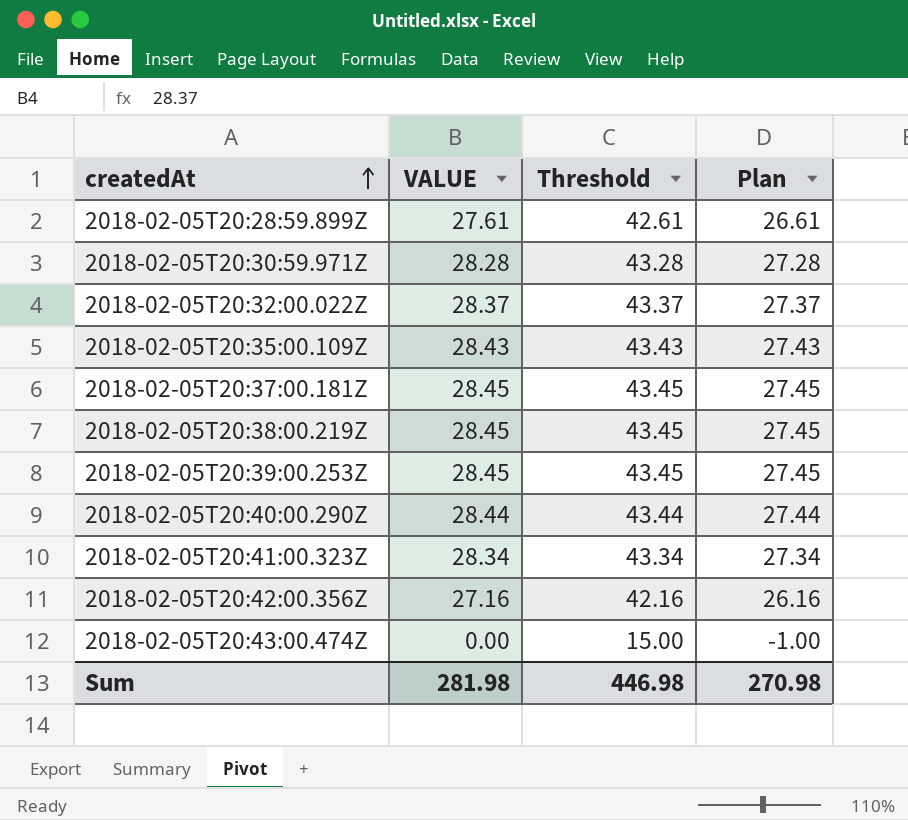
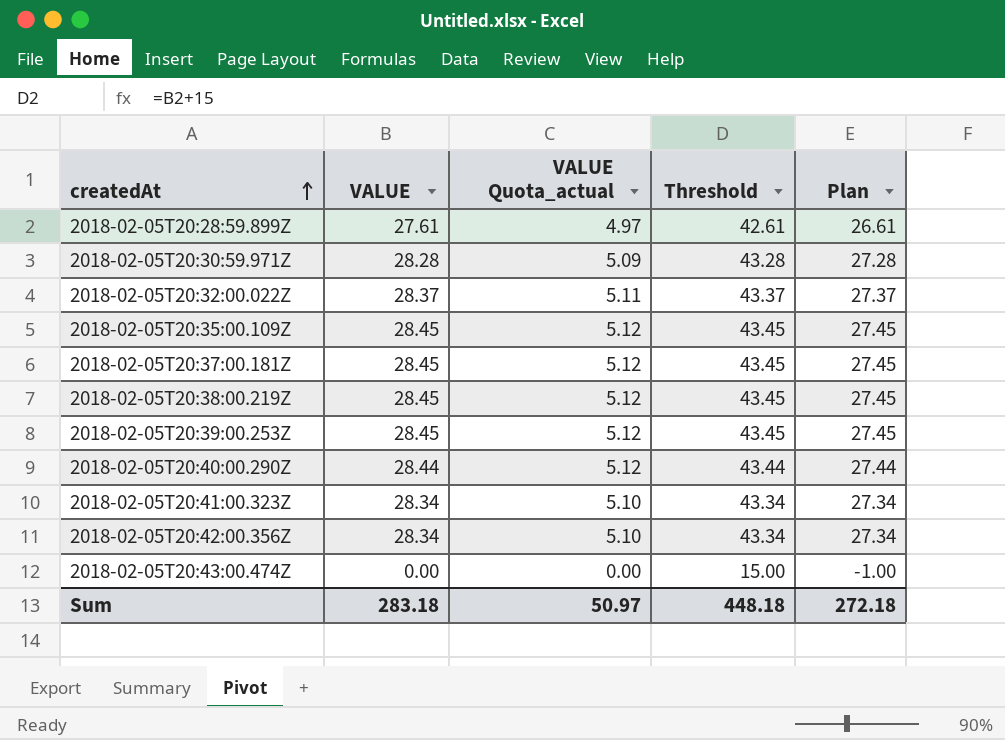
column VALUE Quota_actual | formula: none -> [VALUE] * 0.18
2018-02-05T20:35:00.109Z | VALUE: 28.43 -> 28.45
2018-02-05T20:35:00.109Z | Threshold: 43.43 -> 43.45
2018-02-05T20:35:00.109Z | Plan: 27.43 -> 27.45
2018-02-05T20:42:00.356Z | VALUE: 27.16 -> 28.34
2018-02-05T20:42:00.356Z | Threshold: 42.16 -> 43.34
2018-02-05T20:42:00.356Z | Plan: 26.16 -> 27.34
Sum | VALUE: 281.98 -> 283.18
Sum | Threshold: 446.98 -> 448.18
Sum | Plan: 270.98 -> 272.18

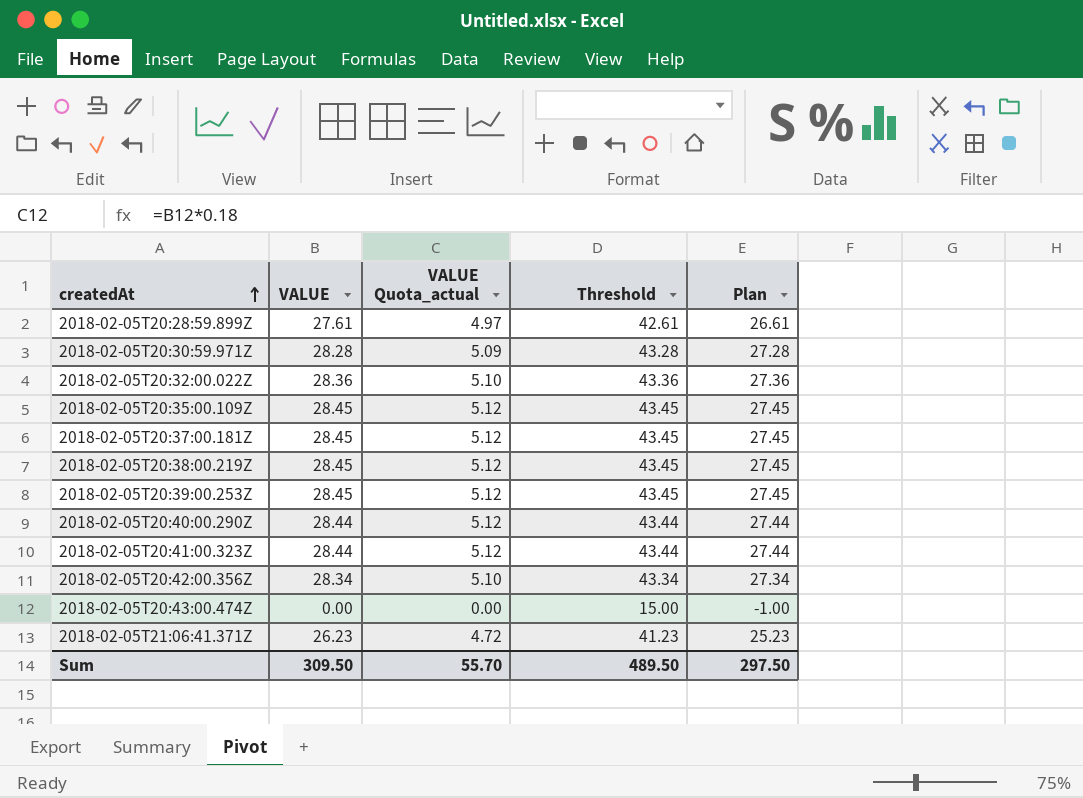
2018-02-05T20:32:00.022Z | VALUE: 28.37 -> 28.36
2018-02-05T20:32:00.022Z | VALUE Quota_actual: 5.11 -> 5.10
2018-02-05T20:32:00.022Z | Threshold: 43.37 -> 43.36
2018-02-05T20:32:00.022Z | Plan: 27.37 -> 27.36
2018-02-05T20:41:00.323Z | VALUE: 28.34 -> 28.44
2018-02-05T20:41:00.323Z | VALUE Quota_actual: 5.10 -> 5.12
2018-02-05T20:41:00.323Z | Threshold: 43.34 -> 43.44
2018-02-05T20:41:00.323Z | Plan: 27.34 -> 27.44
row 2018-02-05T21:06:41.371Z: none -> 26.23 | 4.72 | 41.23 | 25.23
Sum | VALUE: 283.18 -> 309.50
Sum | VALUE Quota_actual: 50.97 -> 55.70
Sum | Threshold: 448.18 -> 489.50
Sum | Plan: 272.18 -> 297.50

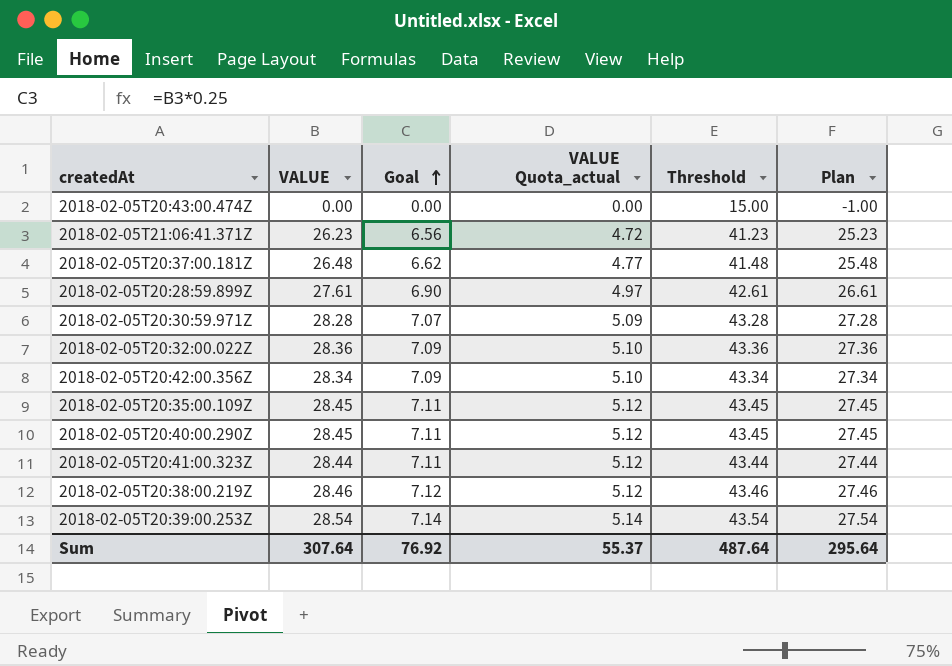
row order: createdAt ascending -> Goal ascending
column Goal | formula: none -> [VALUE] * 0.25
2018-02-05T20:37:00.181Z | VALUE: 28.45 -> 26.48
2018-02-05T20:37:00.181Z | VALUE Quota_actual: 5.12 -> 4.77
2018-02-05T20:37:00.181Z | Threshold: 43.45 -> 41.48
2018-02-05T20:37:00.181Z | Plan: 27.45 -> 25.48
2018-02-05T20:40:00.290Z | VALUE: 28.44 -> 28.45
2018-02-05T20:40:00.290Z | Threshold: 43.44 -> 43.45
2018-02-05T20:40:00.290Z | Plan: 27.44 -> 27.45
2018-02-05T20:38:00.219Z | VALUE: 28.45 -> 28.46
2018-02-05T20:38:00.219Z | Threshold: 43.45 -> 43.46
2018-02-05T20:38:00.219Z | Plan: 27.45 -> 27.46
2018-02-05T20:39:00.253Z | VALUE: 28.45 -> 28.54
2018-02-05T20:39:00.253Z | VALUE Quota_actual: 5.12 -> 5.14
2018-02-05T20:39:00.253Z | Threshold: 43.45 -> 43.54
2018-02-05T20:39:00.253Z | Plan: 27.45 -> 27.54
Sum | VALUE: 309.50 -> 307.64
Sum | VALUE Quota_actual: 55.70 -> 55.37
Sum | Threshold: 489.50 -> 487.64
Sum | Plan: 297.50 -> 295.64

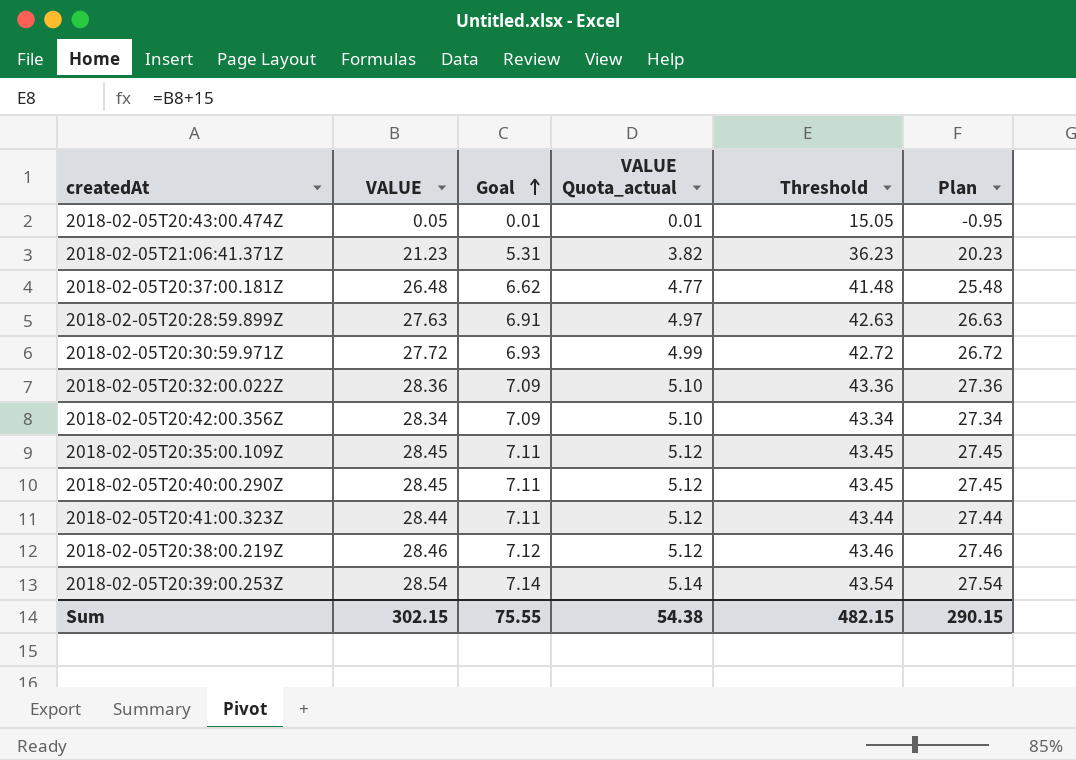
2018-02-05T20:43:00.474Z | VALUE: 0.00 -> 0.05
2018-02-05T20:43:00.474Z | Goal: 0.00 -> 0.01
2018-02-05T20:43:00.474Z | VALUE Quota_actual: 0.00 -> 0.01
2018-02-05T20:43:00.474Z | Threshold: 15.00 -> 15.05
2018-02-05T20:43:00.474Z | Plan: -1.00 -> -0.95
2018-02-05T21:06:41.371Z | VALUE: 26.23 -> 21.23
2018-02-05T21:06:41.371Z | Goal: 6.56 -> 5.31
2018-02-05T21:06:41.371Z | VALUE Quota_actual: 4.72 -> 3.82
2018-02-05T21:06:41.371Z | Threshold: 41.23 -> 36.23
2018-02-05T21:06:41.371Z | Plan: 25.23 -> 20.23
2018-02-05T20:28:59.899Z | VALUE: 27.61 -> 27.63
2018-02-05T20:28:59.899Z | Goal: 6.90 -> 6.91
2018-02-05T20:28:59.899Z | Threshold: 42.61 -> 42.63
2018-02-05T20:28:59.899Z | Plan: 26.61 -> 26.63
2018-02-05T20:30:59.971Z | VALUE: 28.28 -> 27.72
2018-02-05T20:30:59.971Z | Goal: 7.07 -> 6.93
2018-02-05T20:30:59.971Z | VALUE Quota_actual: 5.09 -> 4.99
2018-02-05T20:30:59.971Z | Threshold: 43.28 -> 42.72
2018-02-05T20:30:59.971Z | Plan: 27.28 -> 26.72
Sum | VALUE: 307.64 -> 302.15
Sum | Goal: 76.92 -> 75.55
Sum | VALUE Quota_actual: 55.37 -> 54.38
Sum | Threshold: 487.64 -> 482.15
Sum | Plan: 295.64 -> 290.15

